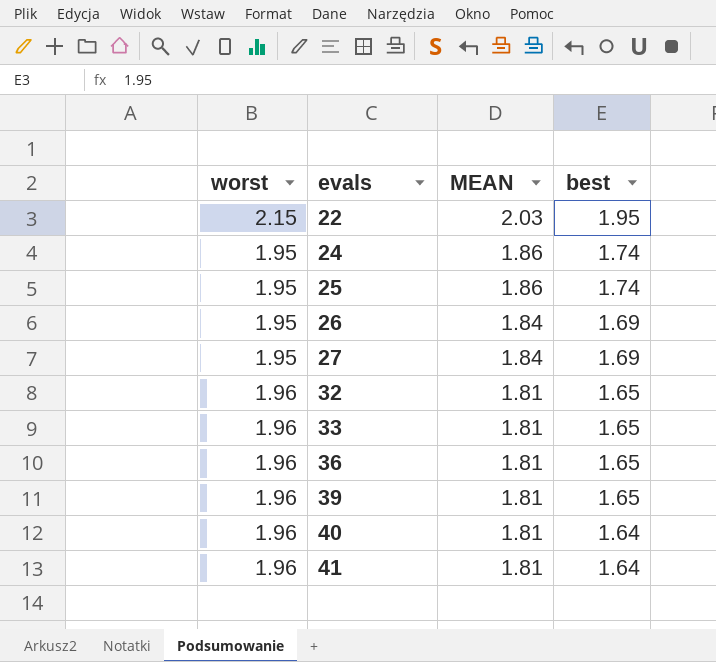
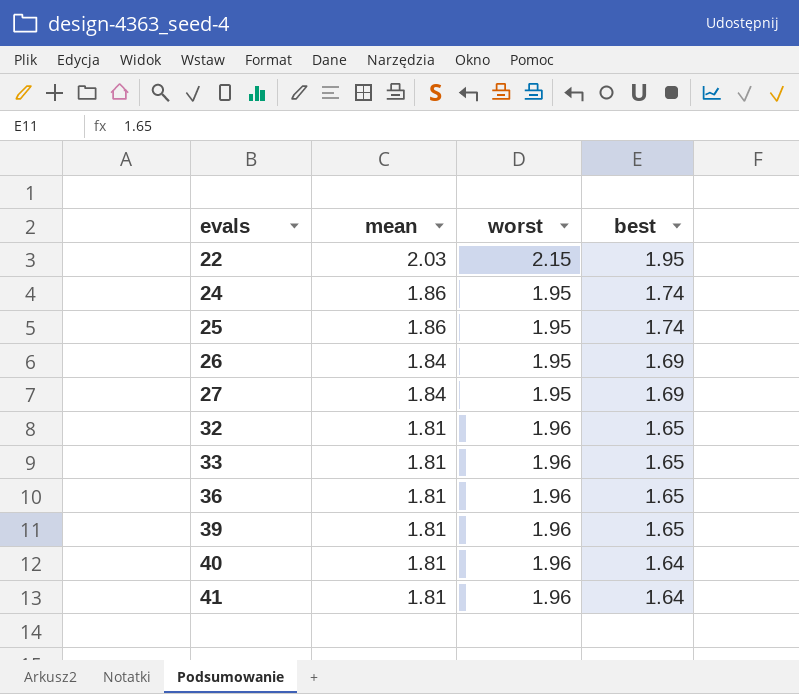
column name: MEAN -> mean
column worst | position: 1 -> 3

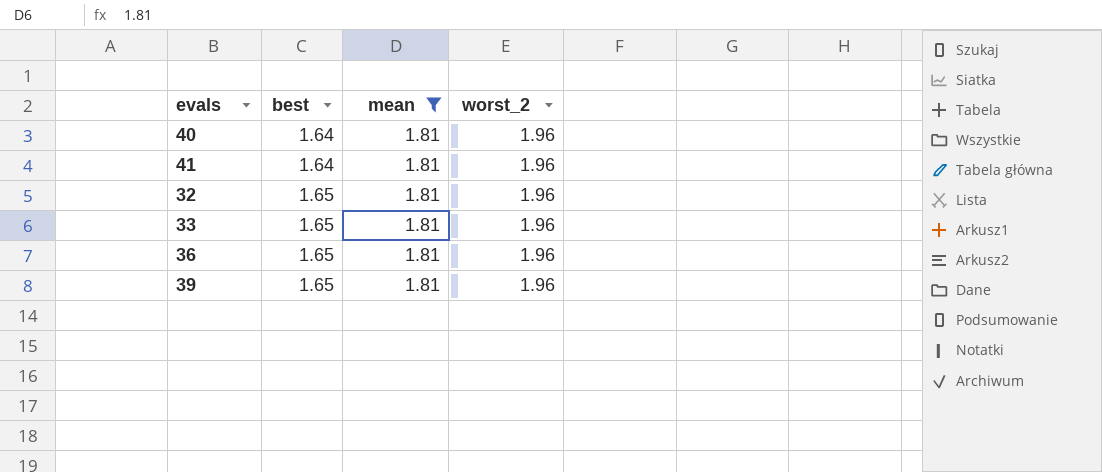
filter: none -> mean = 1.81
row order: evals ascending -> best ascending
column best | position: 4 -> 2
column name: worst -> worst_2

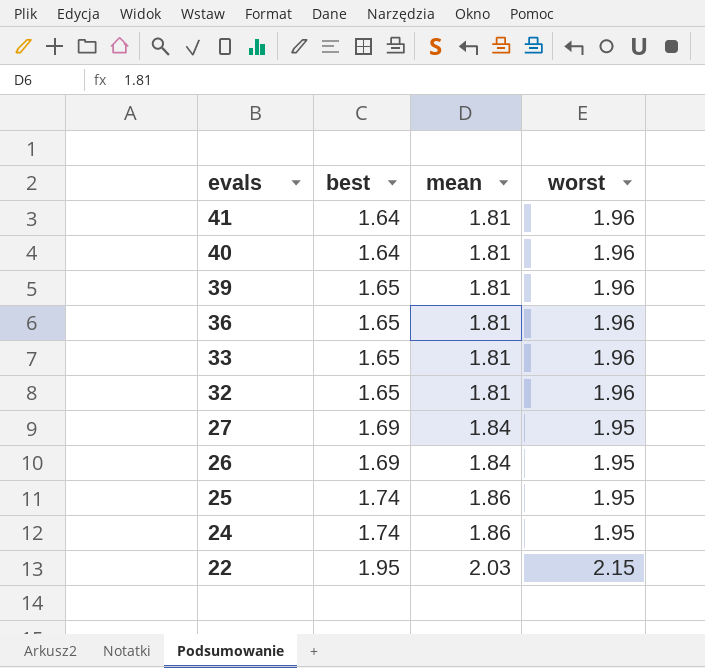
filter: mean = 1.81 -> none
row order: best ascending -> evals descending
column name: worst_2 -> worst

